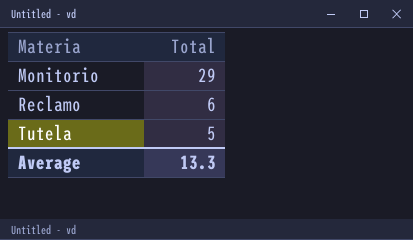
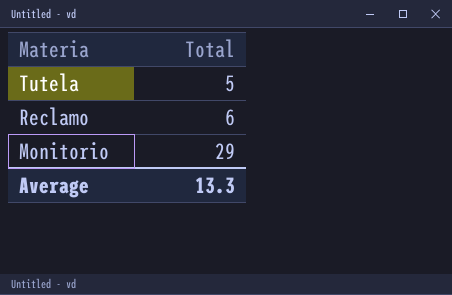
row order: Materia ascending -> Materia descending

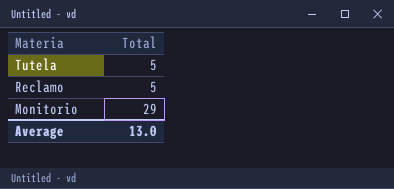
Reclamo | Total: 6 -> 5
Average | Total: 13.3 -> 13.0

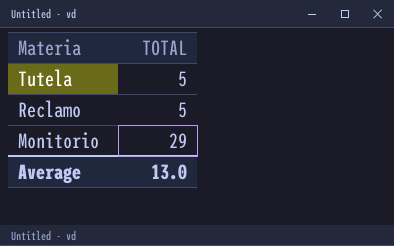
column name: Total -> TOTAL

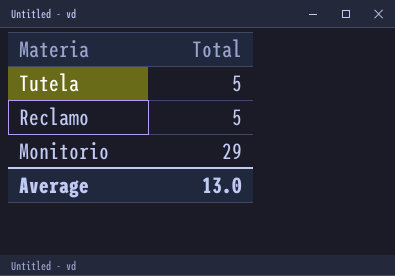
column name: TOTAL -> Total

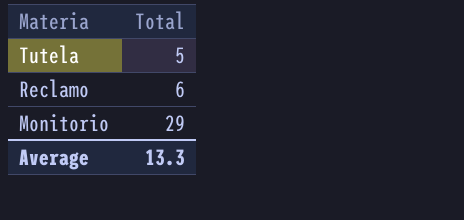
Reclamo | Total: 5 -> 6
Average | Total: 13.0 -> 13.3

